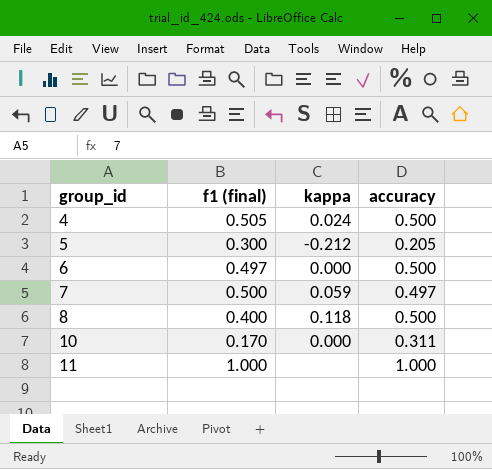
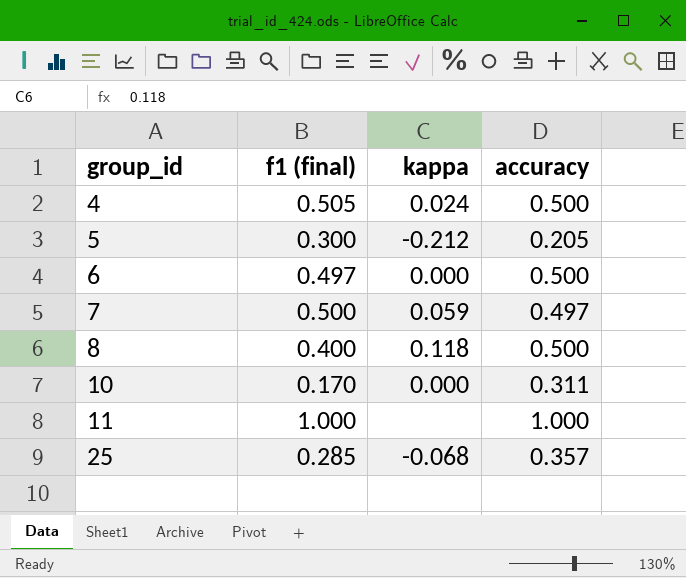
row 25: none -> 0.285 | -0.068 | 0.357

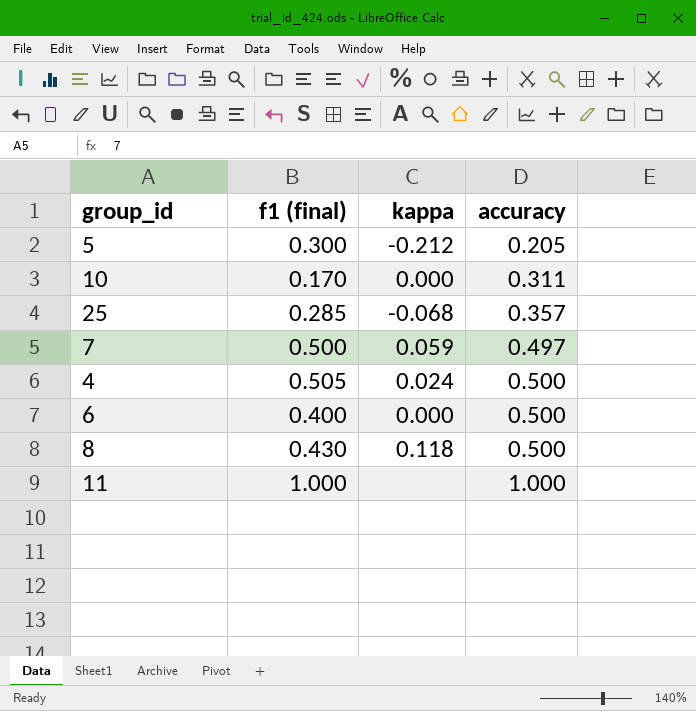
row order: group_id ascending -> accuracy ascending
6 | f1 (final): 0.497 -> 0.400
8 | f1 (final): 0.400 -> 0.430

